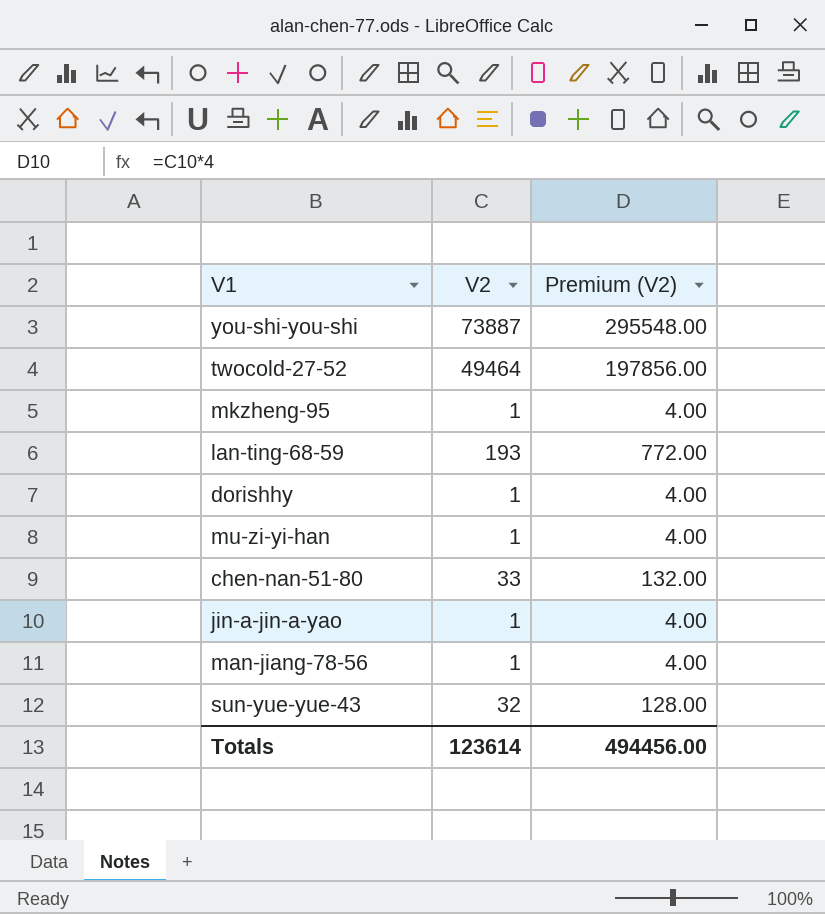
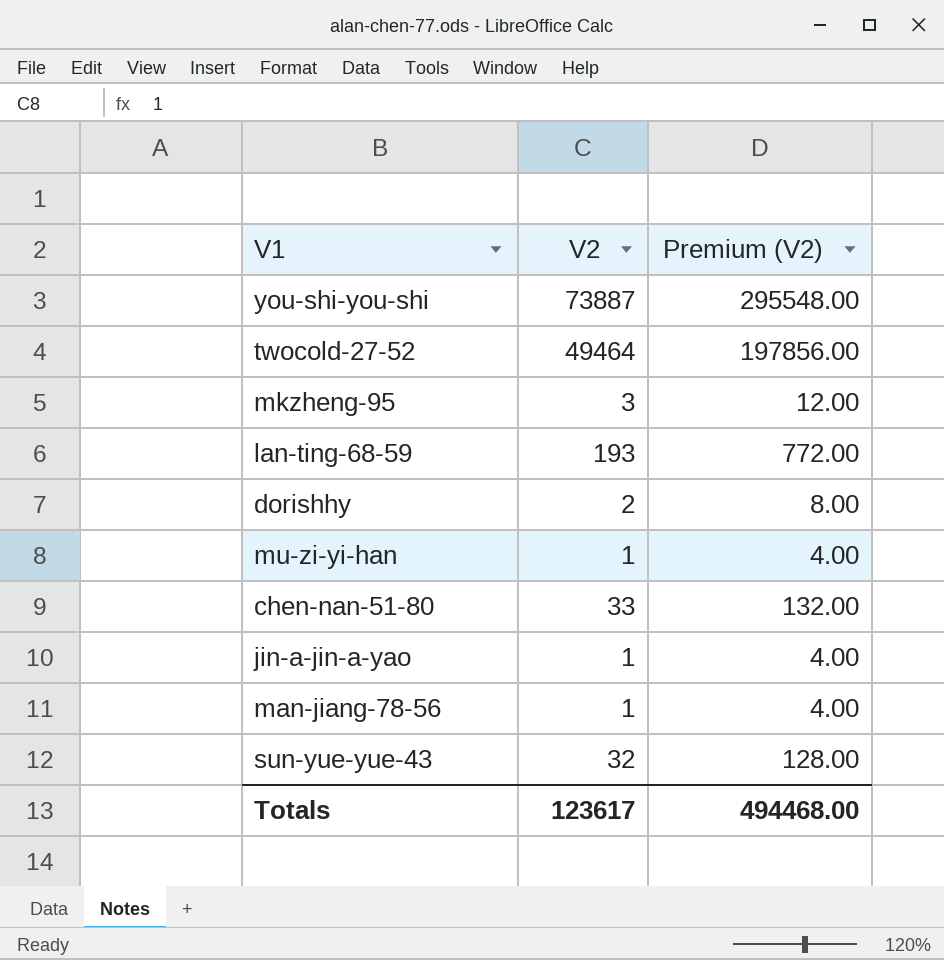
mkzheng-95 | V2: 1 -> 3
mkzheng-95 | Premium (V2): 4.00 -> 12.00
dorishhy | V2: 1 -> 2
dorishhy | Premium (V2): 4.00 -> 8.00
Totals | V2: 123614 -> 123617
Totals | Premium (V2): 494456.00 -> 494468.00

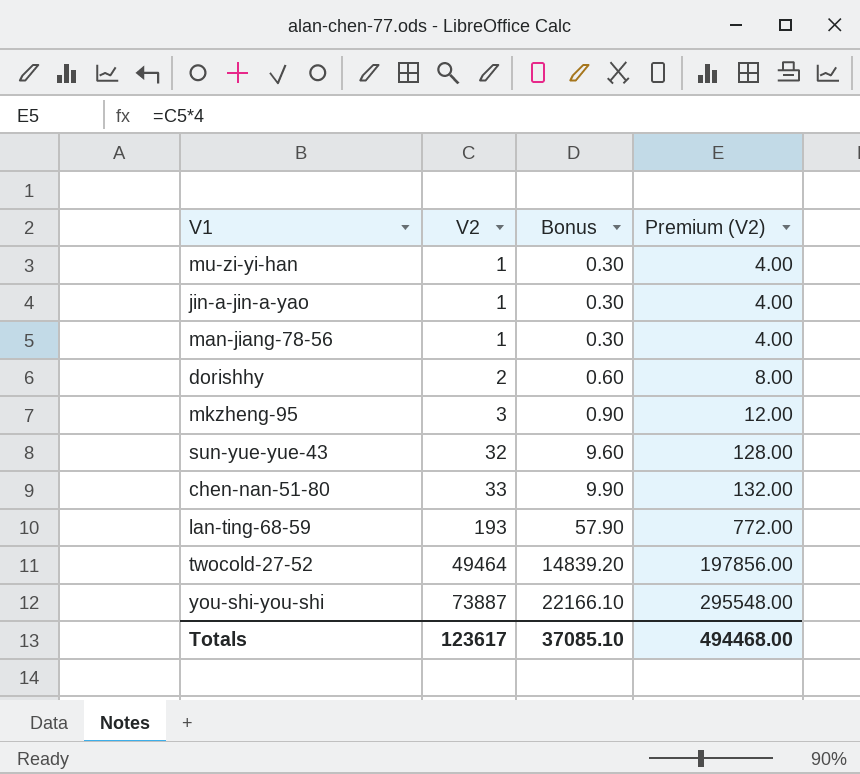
row order: none -> V2 ascending
column Bonus | formula: none -> [V2] * 0.3

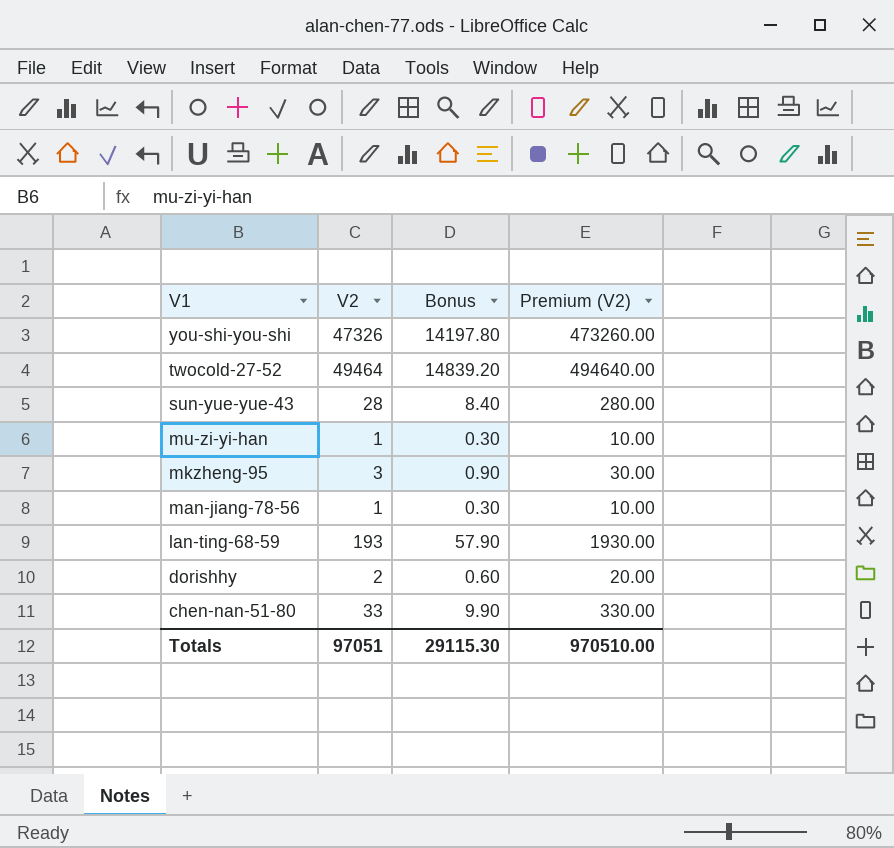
row order: V2 ascending -> V1 descending
column Premium (V2) | formula: [V2] * 4 -> [V2] * 10
row jin-a-jin-a-yao: 1 | 0.30 | 4.00 -> none
you-shi-you-shi | V2: 73887 -> 47326
you-shi-you-shi | Bonus: 22166.10 -> 14197.80
sun-yue-yue-43 | V2: 32 -> 28
sun-yue-yue-43 | Bonus: 9.60 -> 8.40
Totals | V2: 123617 -> 97051
Totals | Bonus: 37085.10 -> 29115.30
Totals | Premium (V2): 494468.00 -> 970510.00

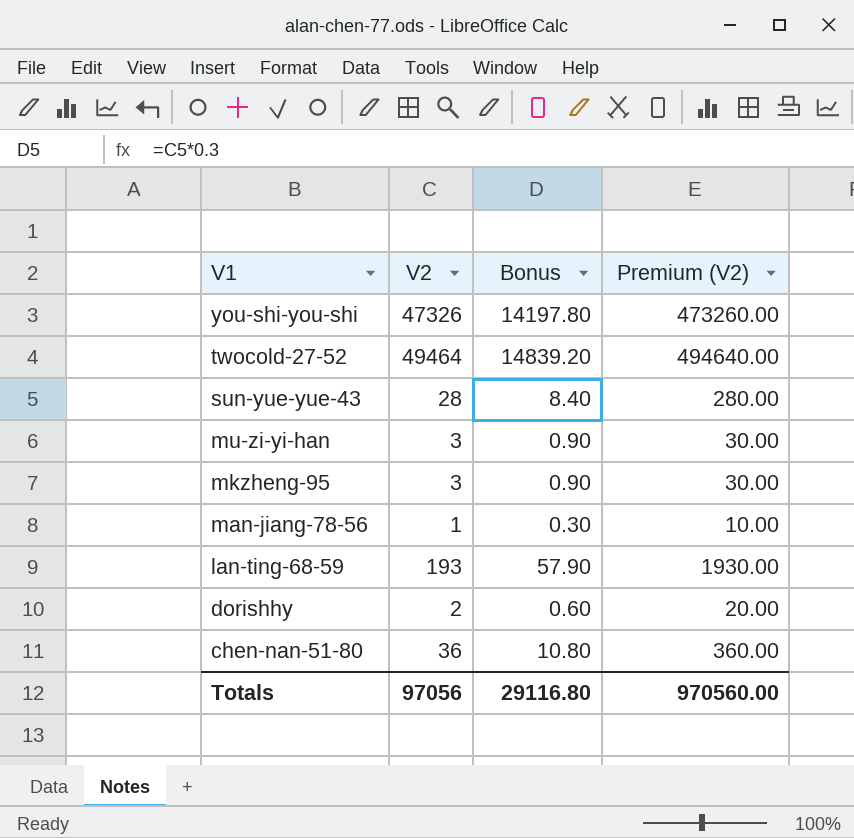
mu-zi-yi-han | V2: 1 -> 3
mu-zi-yi-han | Bonus: 0.30 -> 0.90
mu-zi-yi-han | Premium (V2): 10.00 -> 30.00
chen-nan-51-80 | V2: 33 -> 36
chen-nan-51-80 | Bonus: 9.90 -> 10.80
chen-nan-51-80 | Premium (V2): 330.00 -> 360.00
Totals | V2: 97051 -> 97056
Totals | Bonus: 29115.30 -> 29116.80
Totals | Premium (V2): 970510.00 -> 970560.00

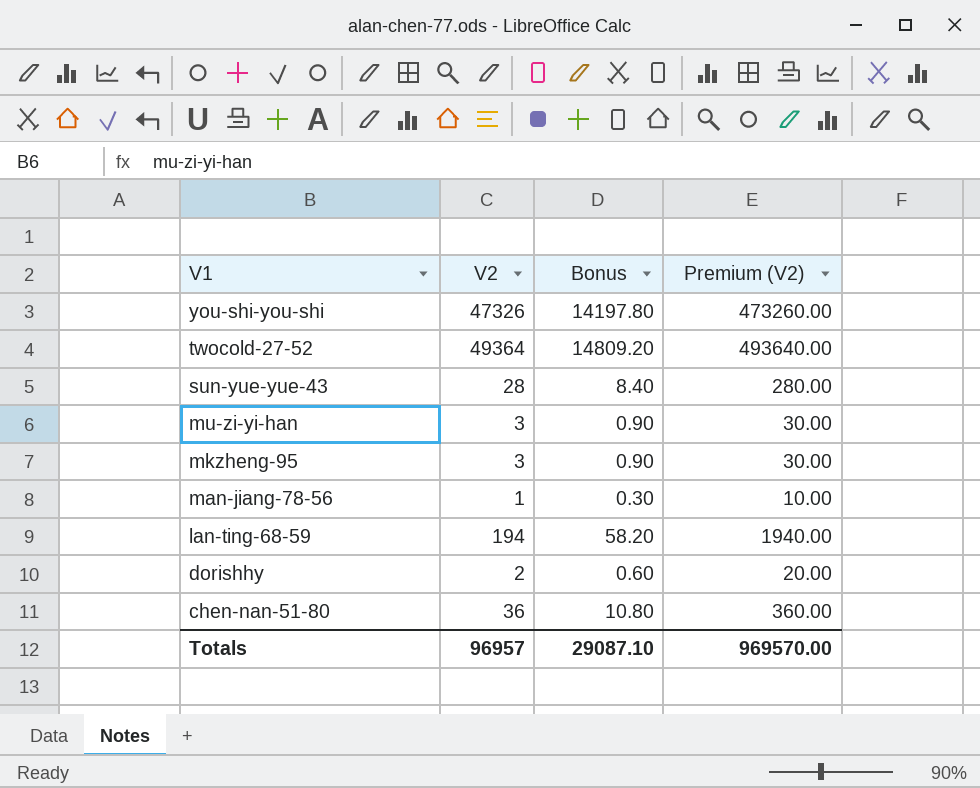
twocold-27-52 | V2: 49464 -> 49364
twocold-27-52 | Bonus: 14839.20 -> 14809.20
twocold-27-52 | Premium (V2): 494640.00 -> 493640.00
lan-ting-68-59 | V2: 193 -> 194
lan-ting-68-59 | Bonus: 57.90 -> 58.20
lan-ting-68-59 | Premium (V2): 1930.00 -> 1940.00
Totals | V2: 97056 -> 96957
Totals | Bonus: 29116.80 -> 29087.10
Totals | Premium (V2): 970560.00 -> 969570.00

